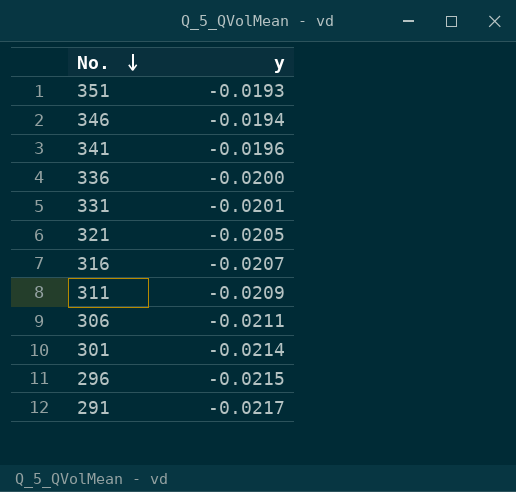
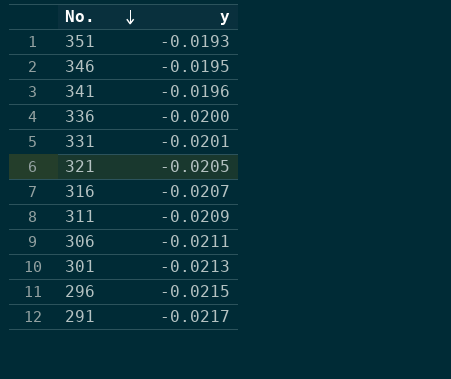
346 | y: -0.0194 -> -0.0195
301 | y: -0.0214 -> -0.0213

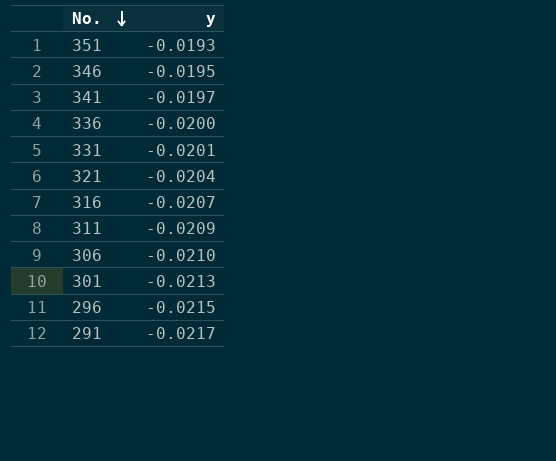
341 | y: -0.0196 -> -0.0197
321 | y: -0.0205 -> -0.0204
306 | y: -0.0211 -> -0.0210

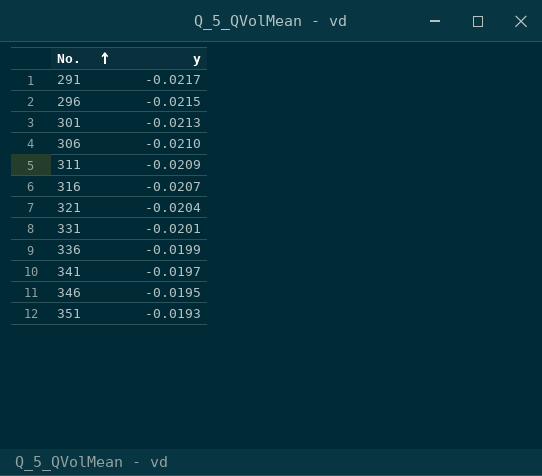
row order: No. descending -> No. ascending
336 | y: -0.0200 -> -0.0199

